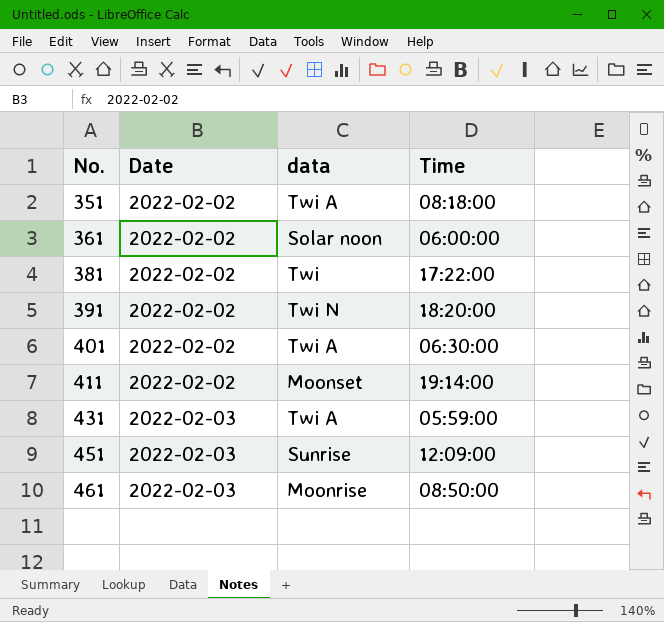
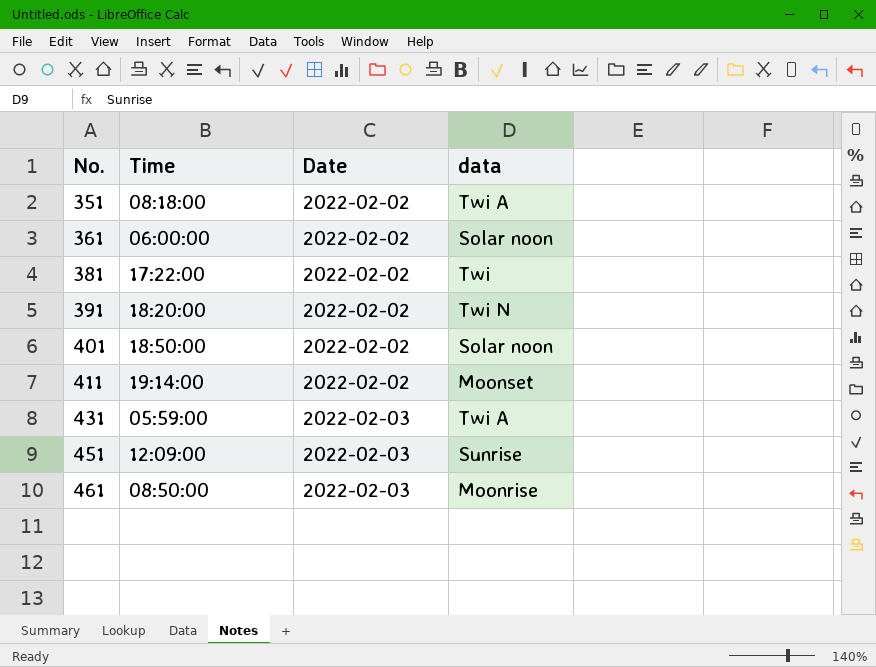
column Time | position: 4 -> 2
401 | Time: 06:30:00 -> 18:50:00
401 | data: Twi A -> Solar noon

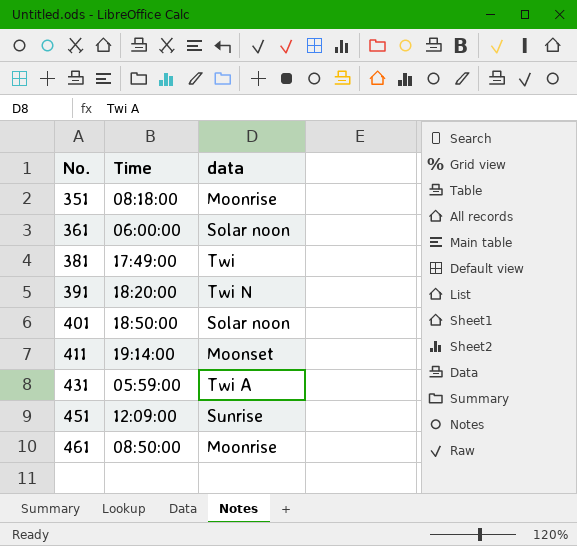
column Date | position: 3 -> none
351 | data: Twi A -> Moonrise
381 | Time: 17:22:00 -> 17:49:00

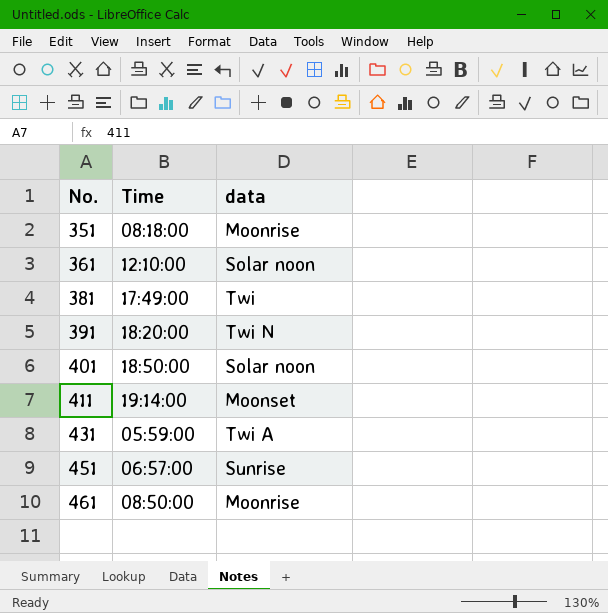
361 | Time: 06:00:00 -> 12:10:00
451 | Time: 12:09:00 -> 06:57:00

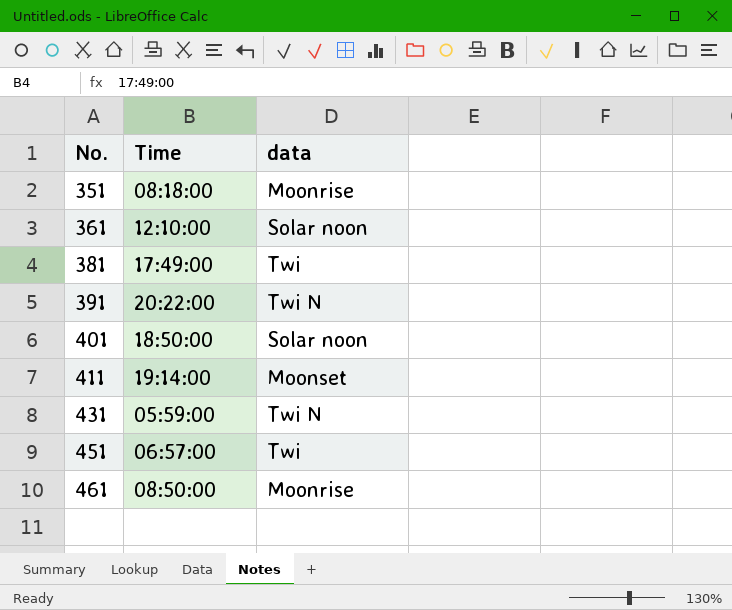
391 | Time: 18:20:00 -> 20:22:00
431 | data: Twi A -> Twi N
451 | data: Sunrise -> Twi

